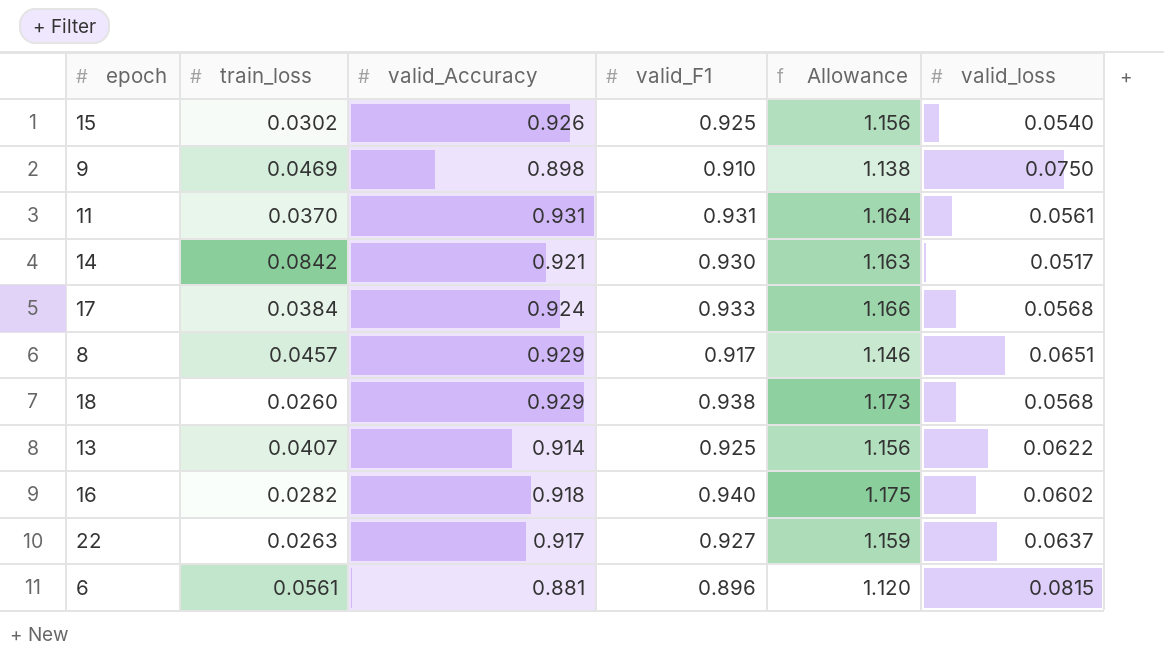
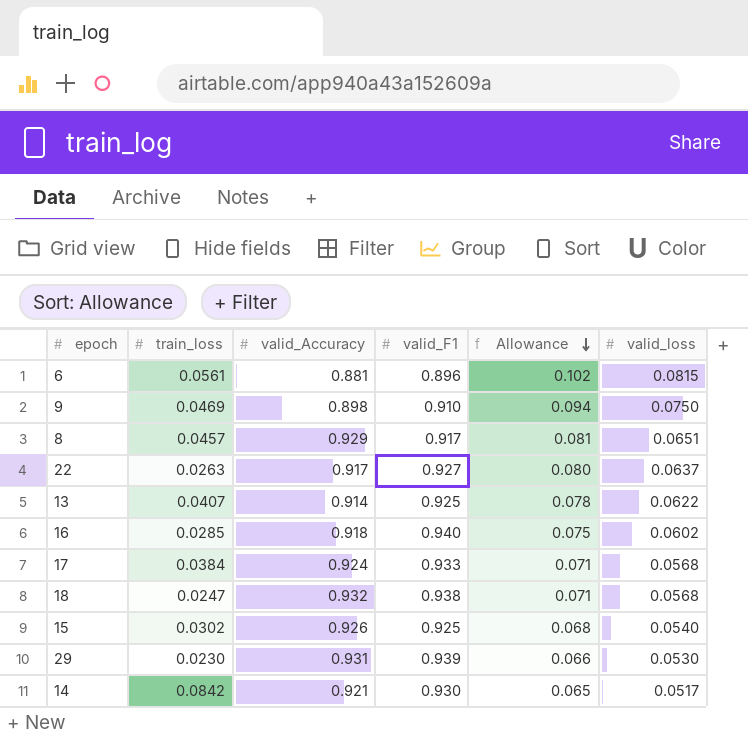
row order: none -> Allowance descending
column Allowance | formula: [valid_F1] * 1.25 -> [valid_loss] * 1.25
row 11: 0.0370 | 0.931 | 0.931 | 1.164 | 0.0561 -> none
16 | train_loss: 0.0282 -> 0.0285
18 | train_loss: 0.0260 -> 0.0247
18 | valid_Accuracy: 0.929 -> 0.932
row 29: none -> 0.0230 | 0.931 | 0.939 | 0.066 | 0.0530

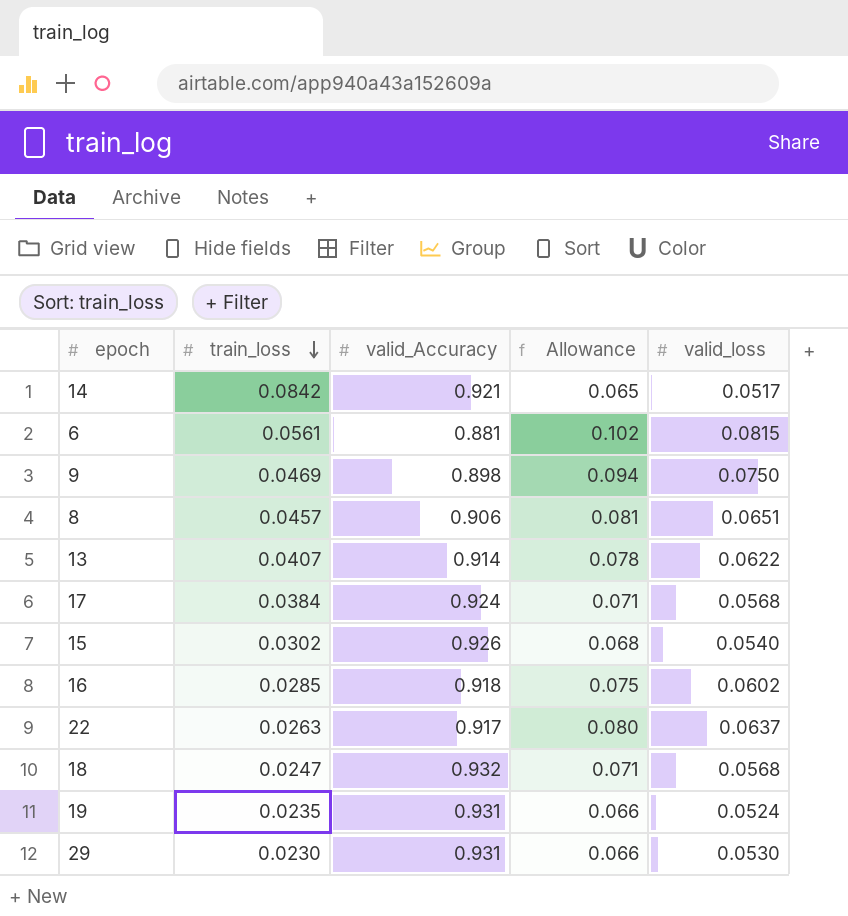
row order: Allowance descending -> train_loss descending
column valid_F1 | position: 4 -> none
8 | valid_Accuracy: 0.929 -> 0.906
row 19: none -> 0.0235 | 0.931 | 0.066 | 0.0524

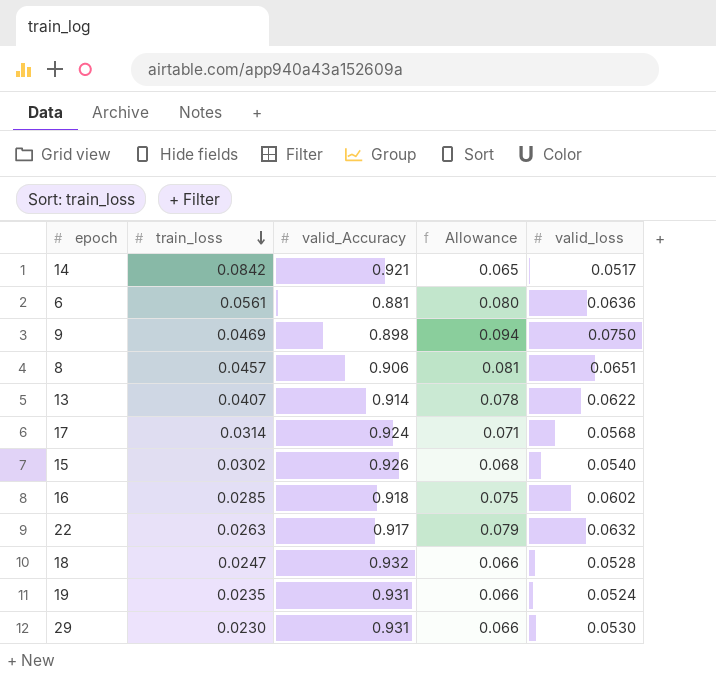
6 | Allowance: 0.102 -> 0.080
6 | valid_loss: 0.0815 -> 0.0636
17 | train_loss: 0.0384 -> 0.0314
22 | Allowance: 0.080 -> 0.079
22 | valid_loss: 0.0637 -> 0.0632
18 | Allowance: 0.071 -> 0.066
18 | valid_loss: 0.0568 -> 0.0528

